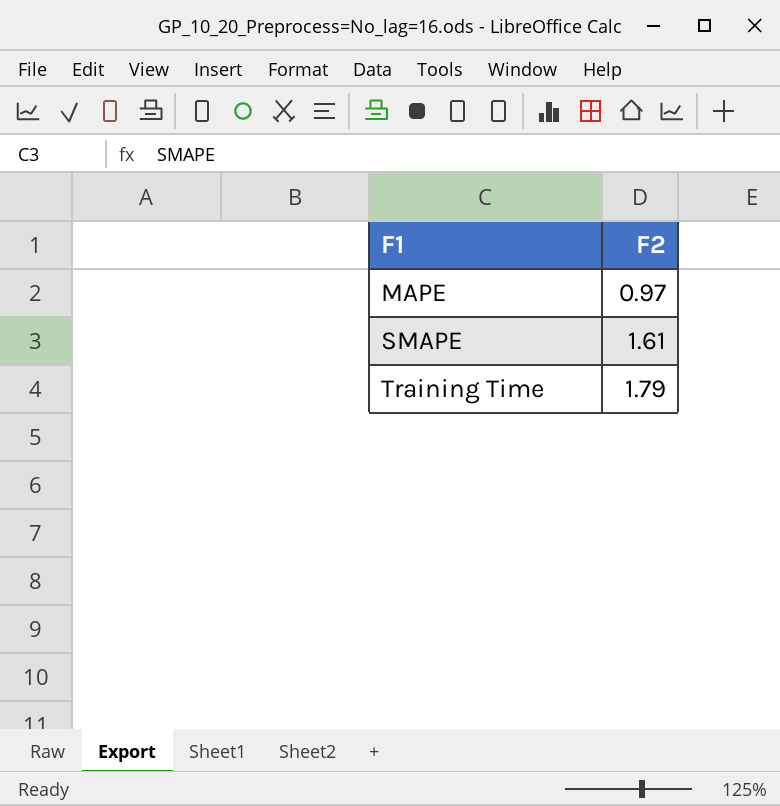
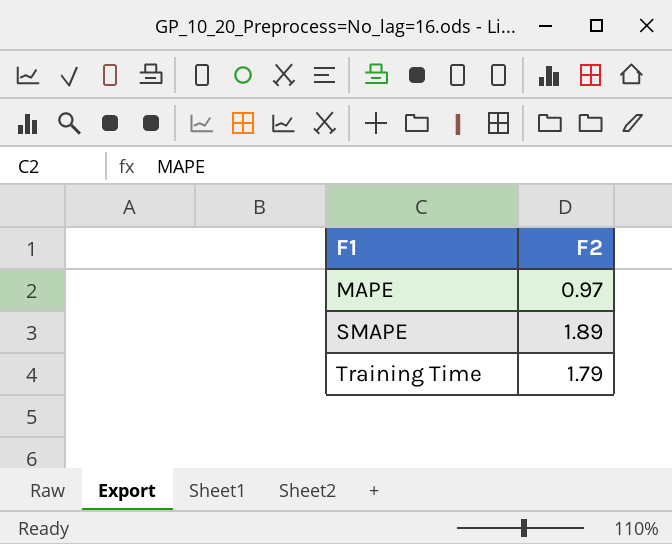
SMAPE | F2: 1.61 -> 1.89

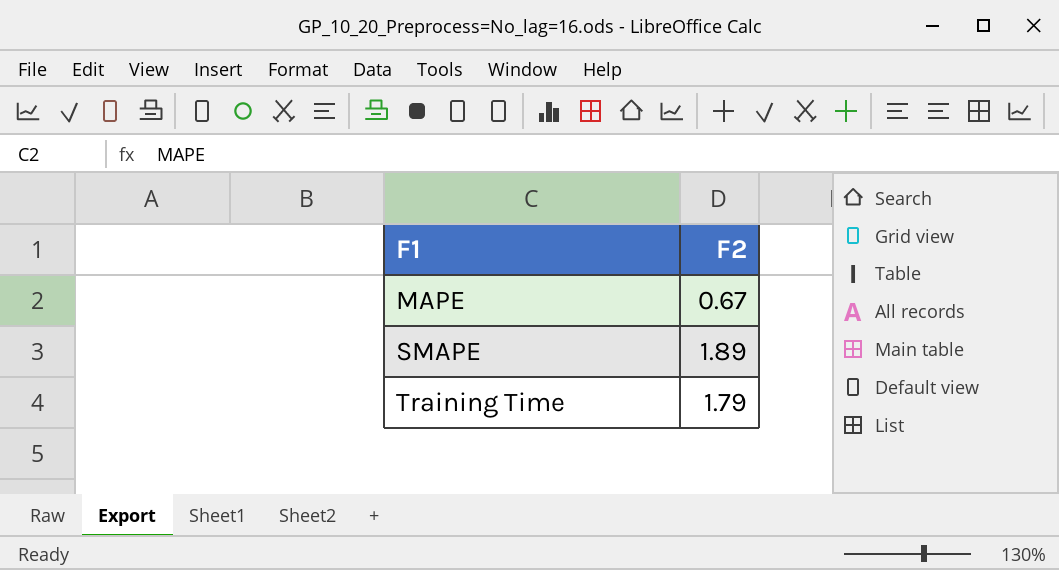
MAPE | F2: 0.97 -> 0.67

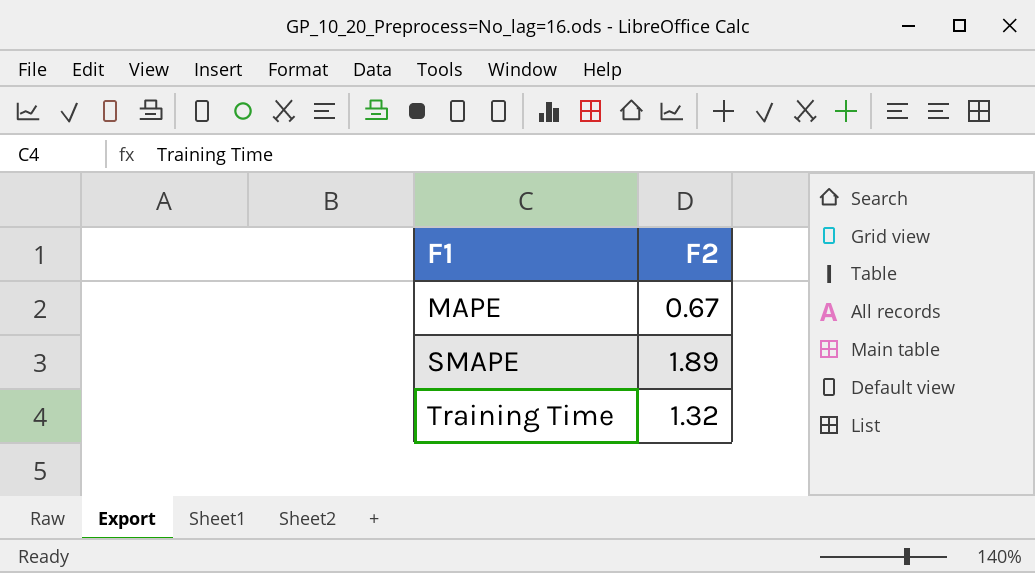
Training Time | F2: 1.79 -> 1.32

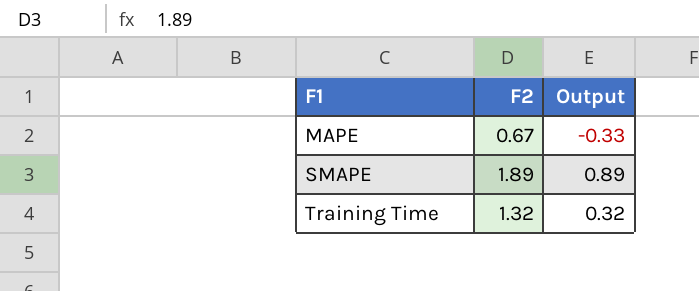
column Output | formula: none -> [F2] - 1

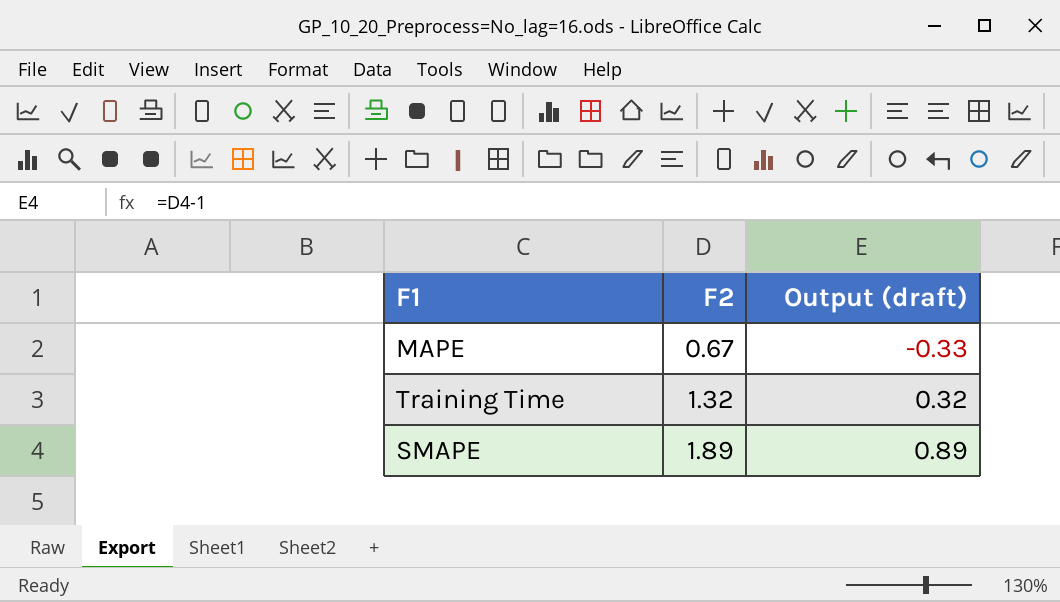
row order: F1 ascending -> F2 ascending
column name: Output -> Output (draft)

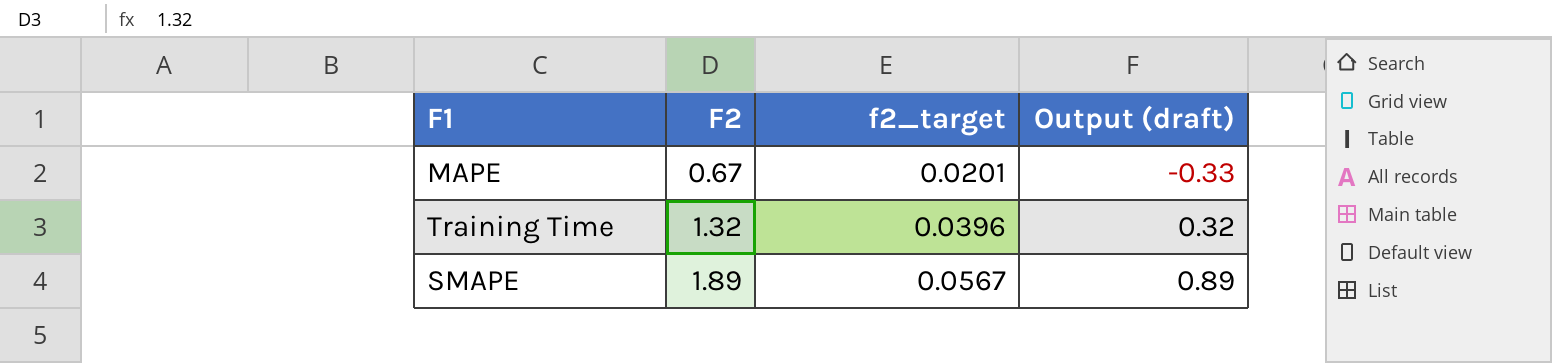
column f2_target | formula: none -> [F2] * 0.03

